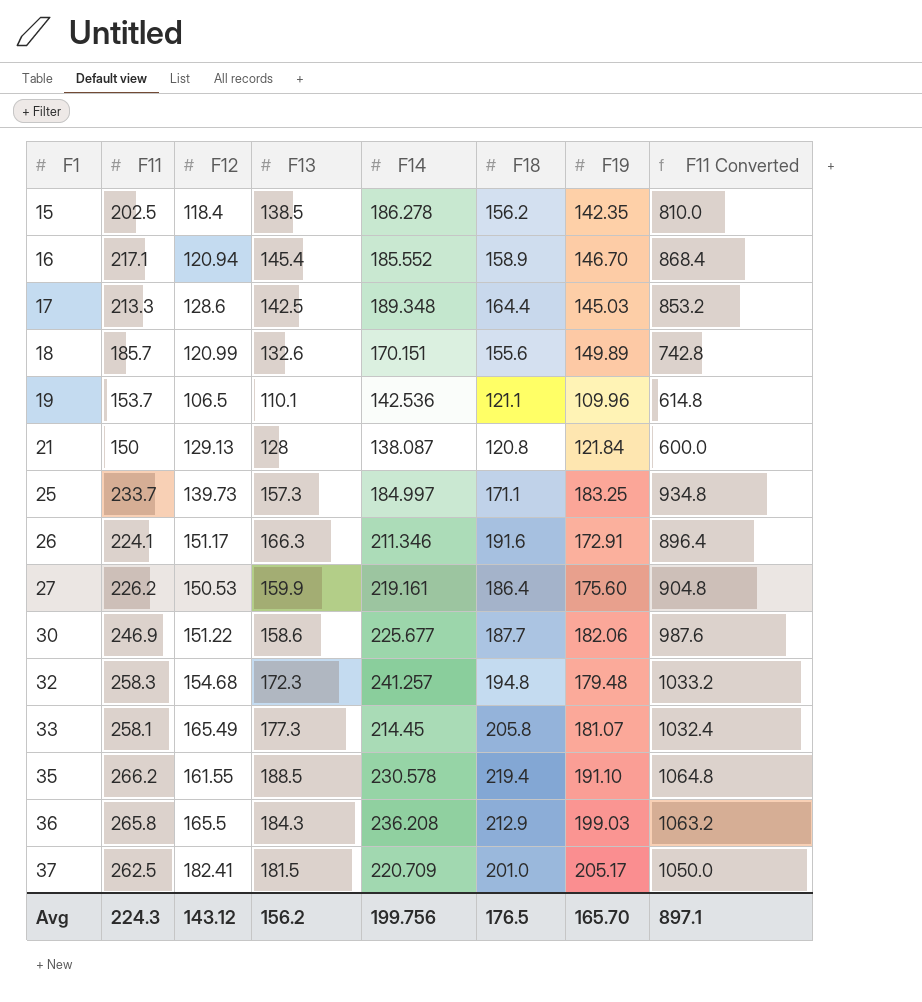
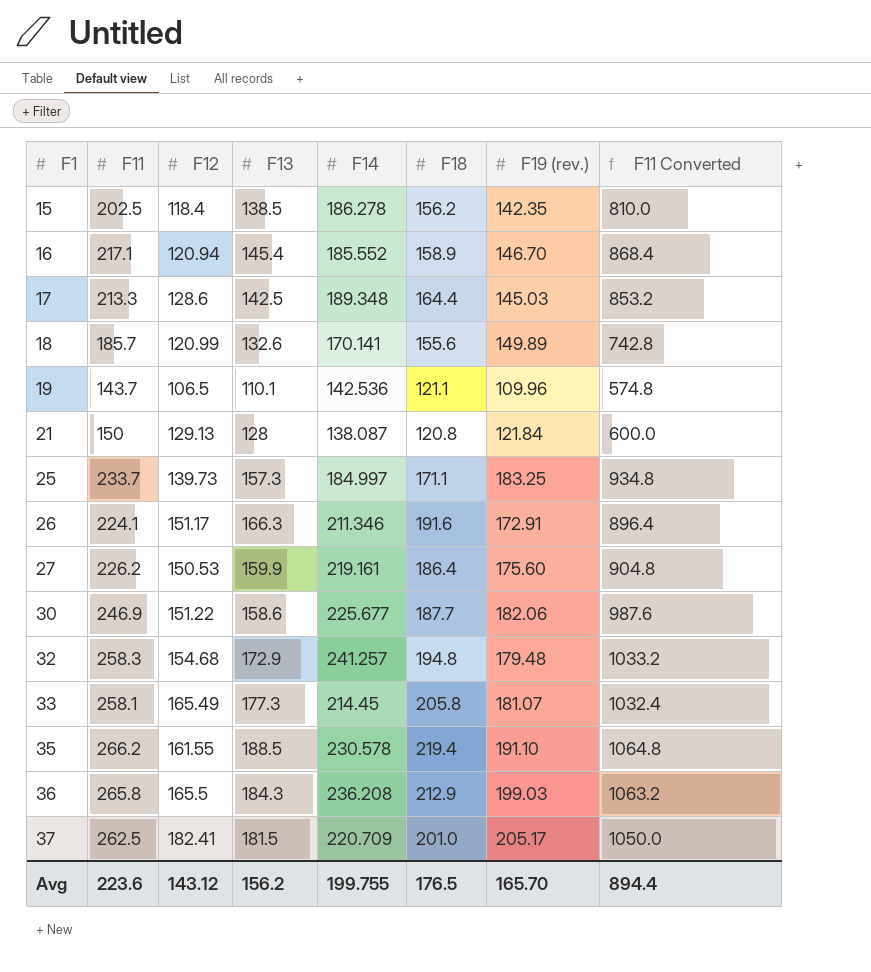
column name: F19 -> F19 (rev.)
18 | F14: 170.151 -> 170.141
19 | F11: 153.7 -> 143.7
19 | F11 Converted: 614.8 -> 574.8
32 | F13: 172.3 -> 172.9
Avg | F11: 224.3 -> 223.6
Avg | F14: 199.756 -> 199.755
Avg | F11 Converted: 897.1 -> 894.4

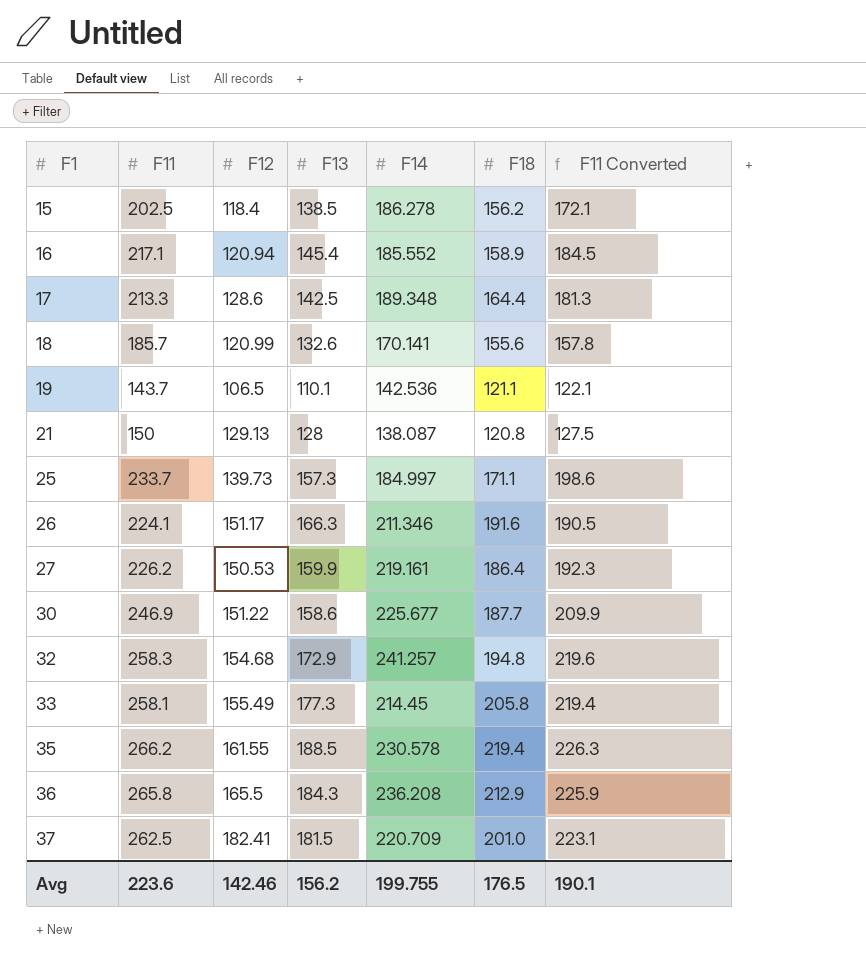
column F19 (rev.) | position: 7 -> none
column F11 Converted | formula: [F11] * 4 -> [F11] * 0.85
33 | F12: 165.49 -> 155.49
Avg | F12: 143.12 -> 142.46
Avg | F11 Converted: 894.4 -> 190.1

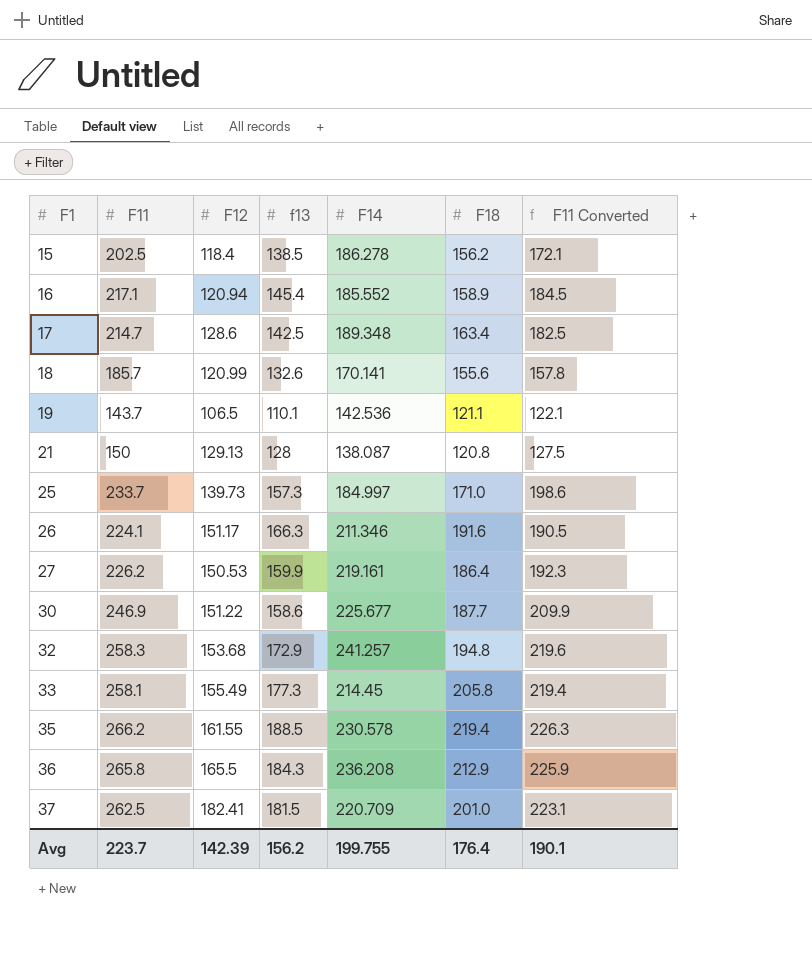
column name: F13 -> f13
17 | F11: 213.3 -> 214.7
17 | F18: 164.4 -> 163.4
17 | F11 Converted: 181.3 -> 182.5
25 | F18: 171.1 -> 171.0
32 | F12: 154.68 -> 153.68
Avg | F11: 223.6 -> 223.7
Avg | F12: 142.46 -> 142.39
Avg | F18: 176.5 -> 176.4

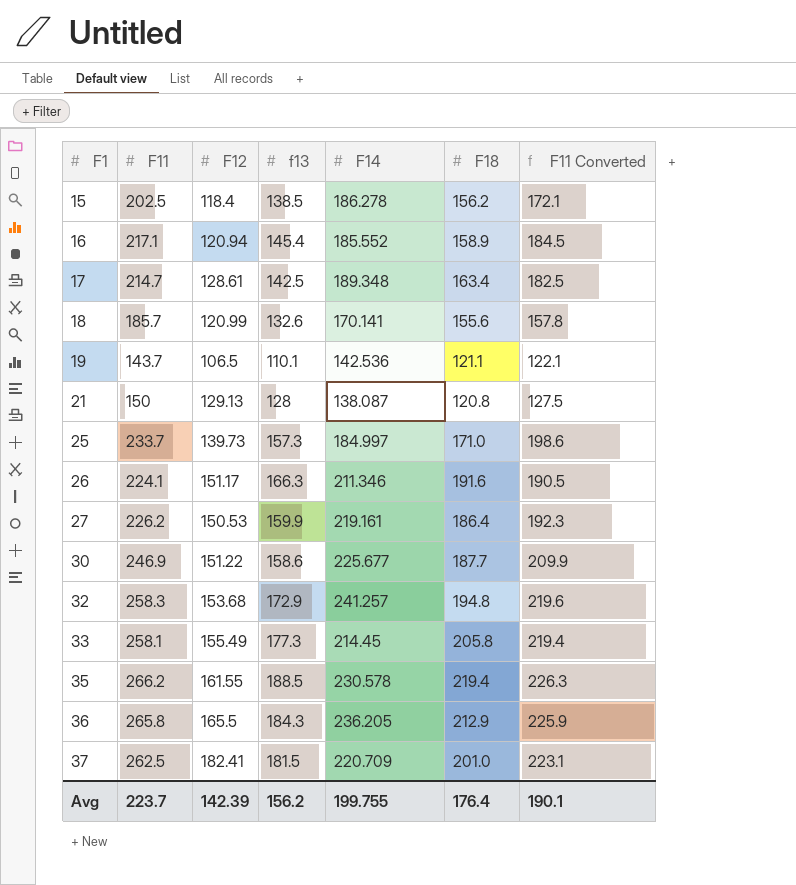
17 | F12: 128.6 -> 128.61
36 | F14: 236.208 -> 236.205

